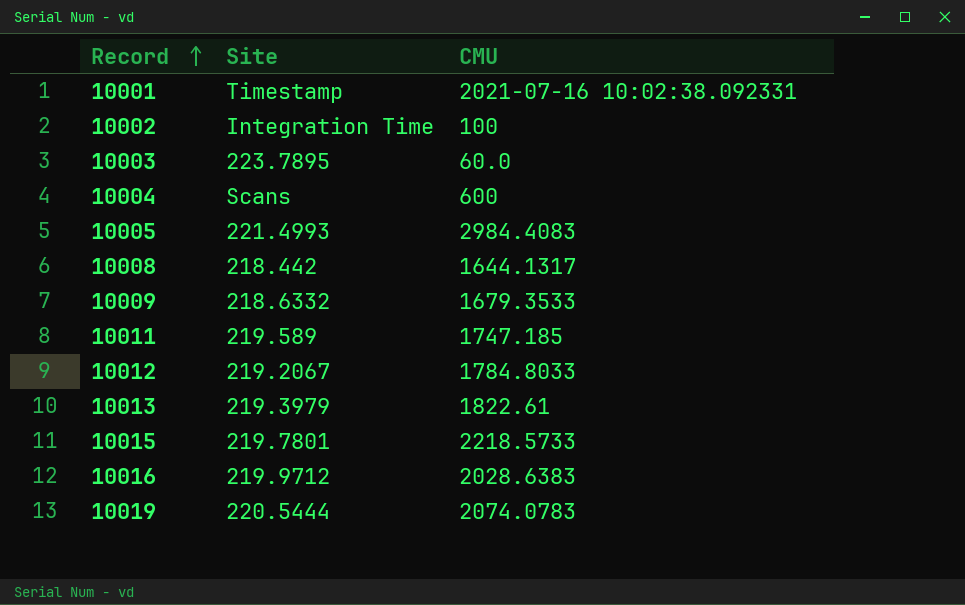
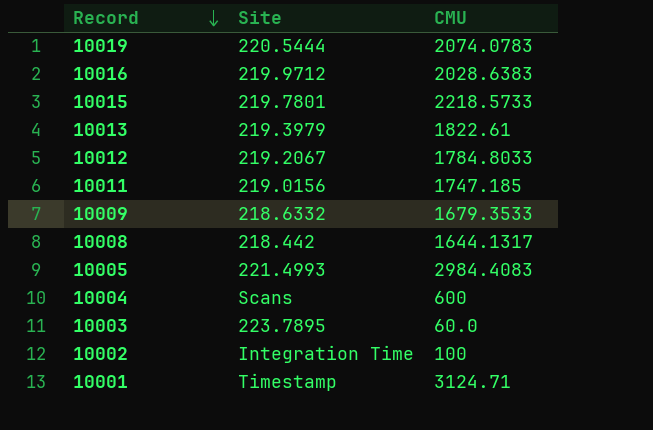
row order: Record ascending -> Record descending
10011 | Site: 219.589 -> 219.0156
10001 | CMU: 2021-07-16 10:02:38.092331 -> 3124.71

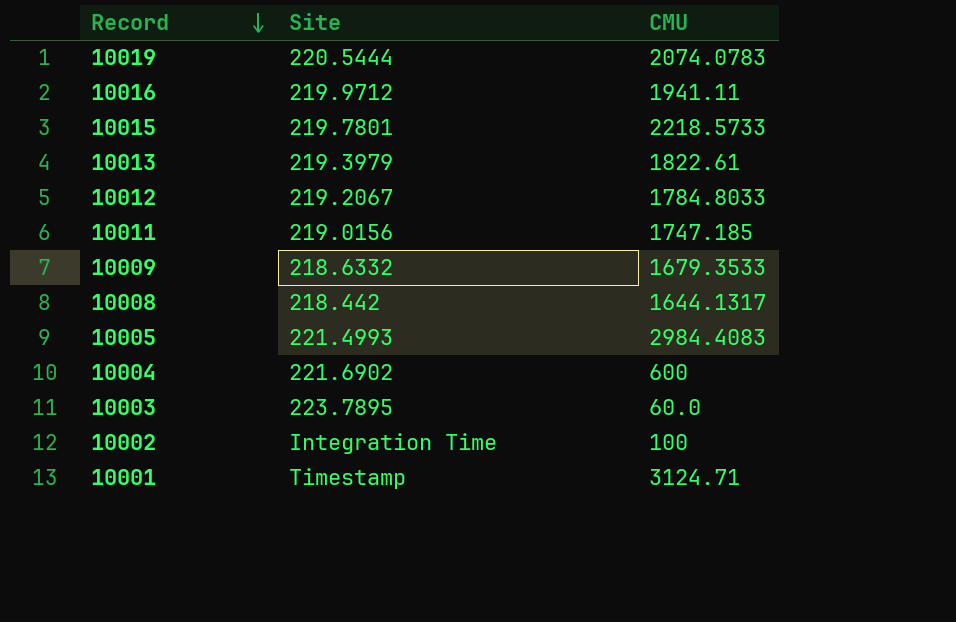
10016 | CMU: 2028.6383 -> 1941.11
10004 | Site: Scans -> 221.6902

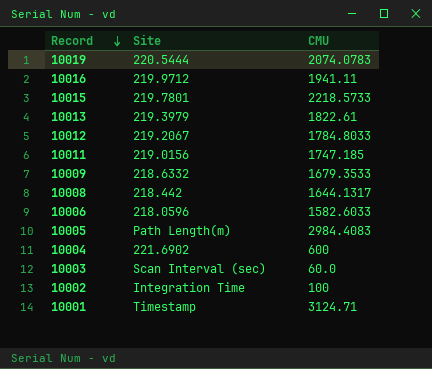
row 10006: none -> 218.0596 | 1582.6033
10005 | Site: 221.4993 -> Path Length(m)
10003 | Site: 223.7895 -> Scan Interval (sec)

